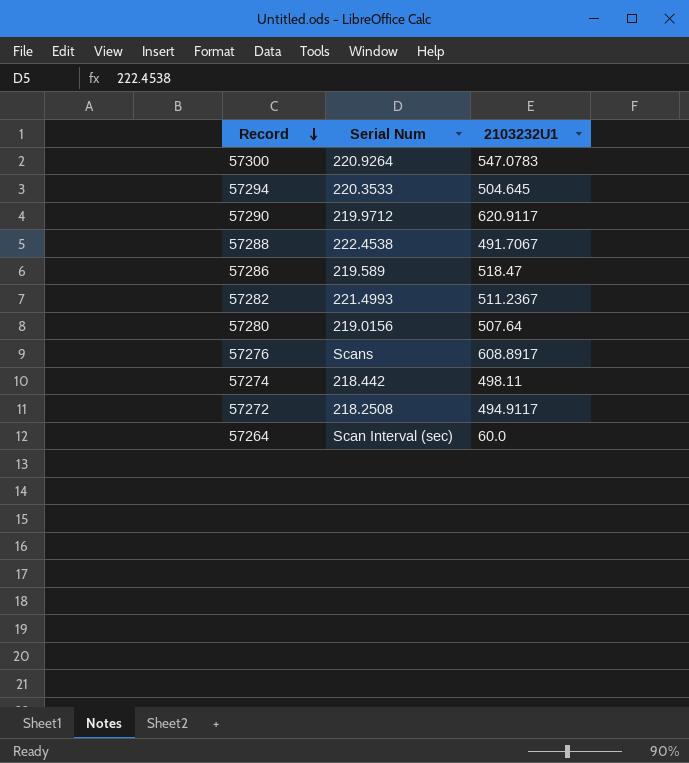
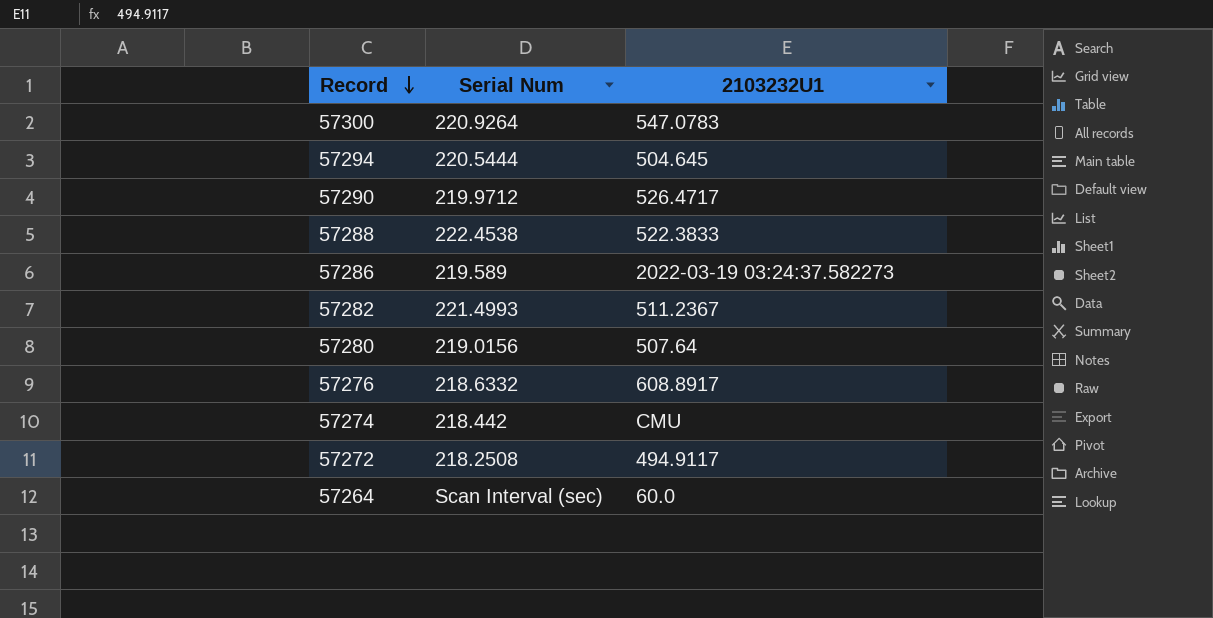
57294 | Serial Num: 220.3533 -> 220.5444
57290 | 2103232U1: 620.9117 -> 526.4717
57288 | 2103232U1: 491.7067 -> 522.3833
57286 | 2103232U1: 518.47 -> 2022-03-19 03:24:37.582273
57276 | Serial Num: Scans -> 218.6332
57274 | 2103232U1: 498.11 -> CMU

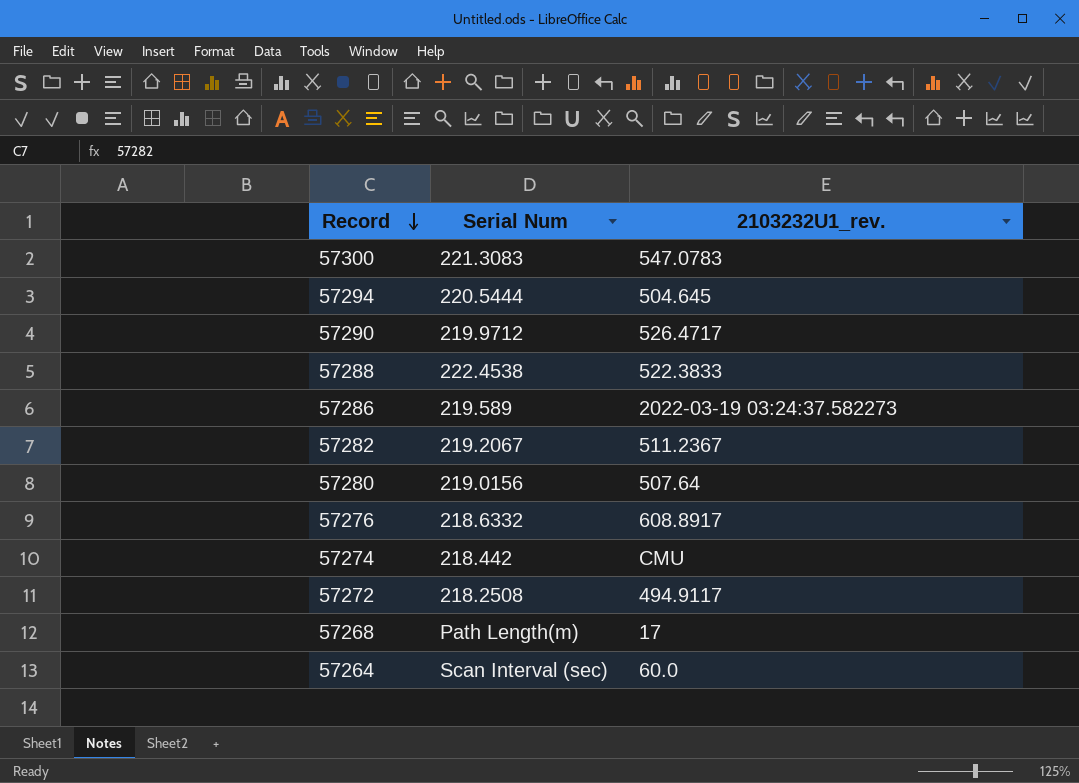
column name: 2103232U1 -> 2103232U1_rev.
57300 | Serial Num: 220.9264 -> 221.3083
57282 | Serial Num: 221.4993 -> 219.2067
row 57268: none -> Path Length(m) | 17

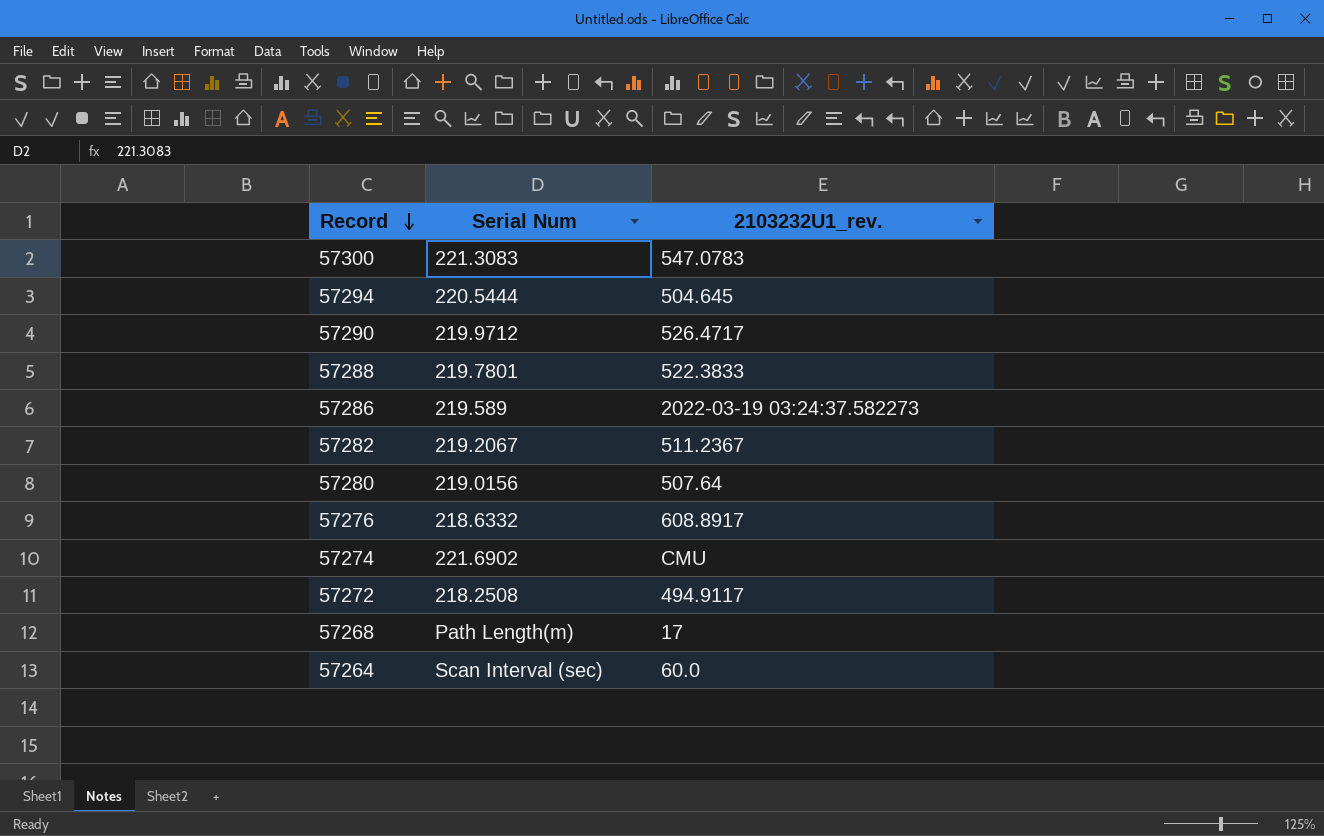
57288 | Serial Num: 222.4538 -> 219.7801
57274 | Serial Num: 218.442 -> 221.6902

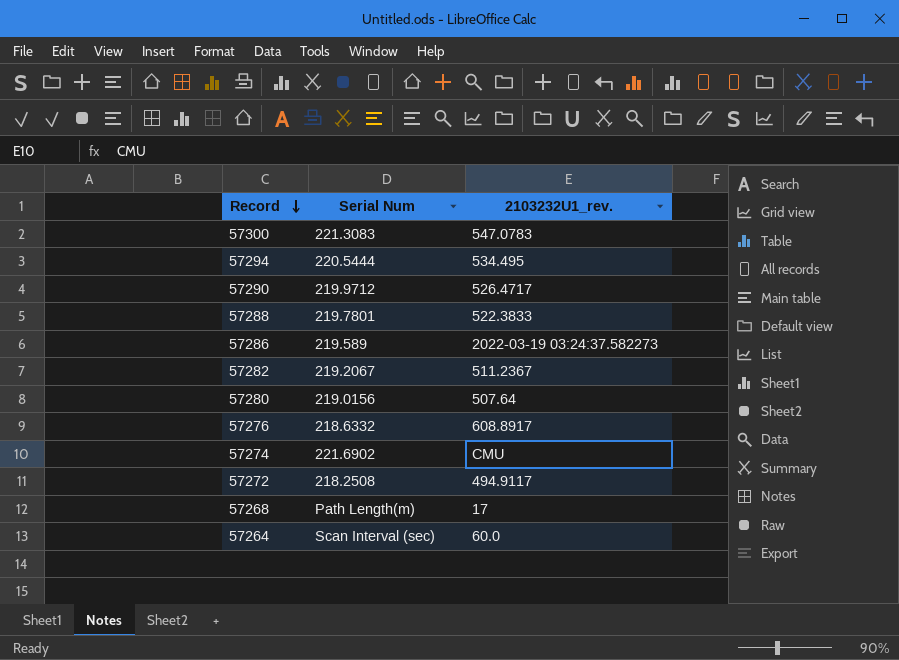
57294 | 2103232U1_rev.: 504.645 -> 534.495

